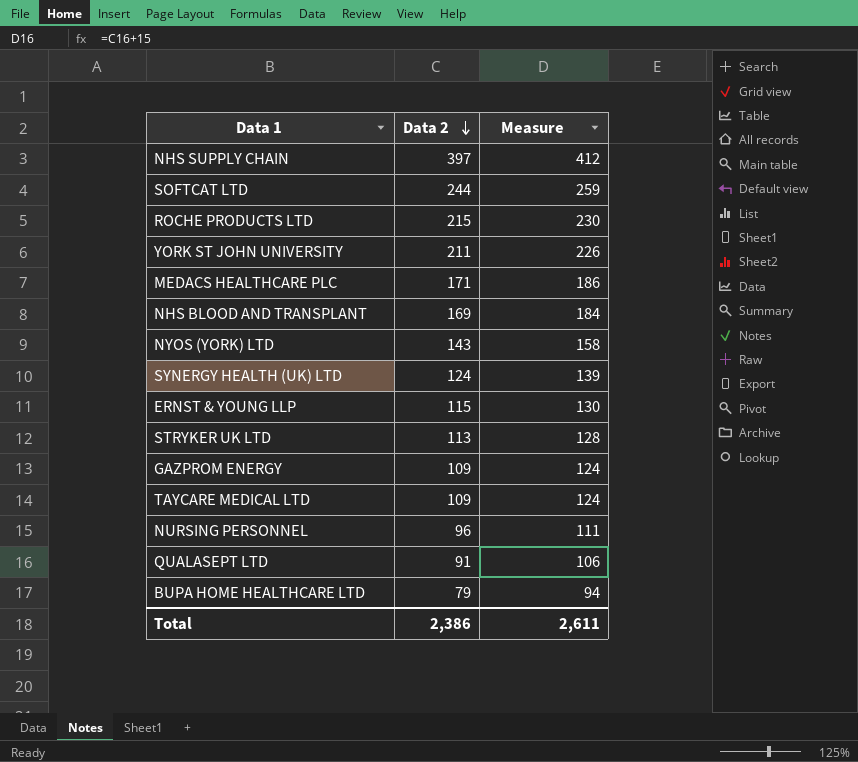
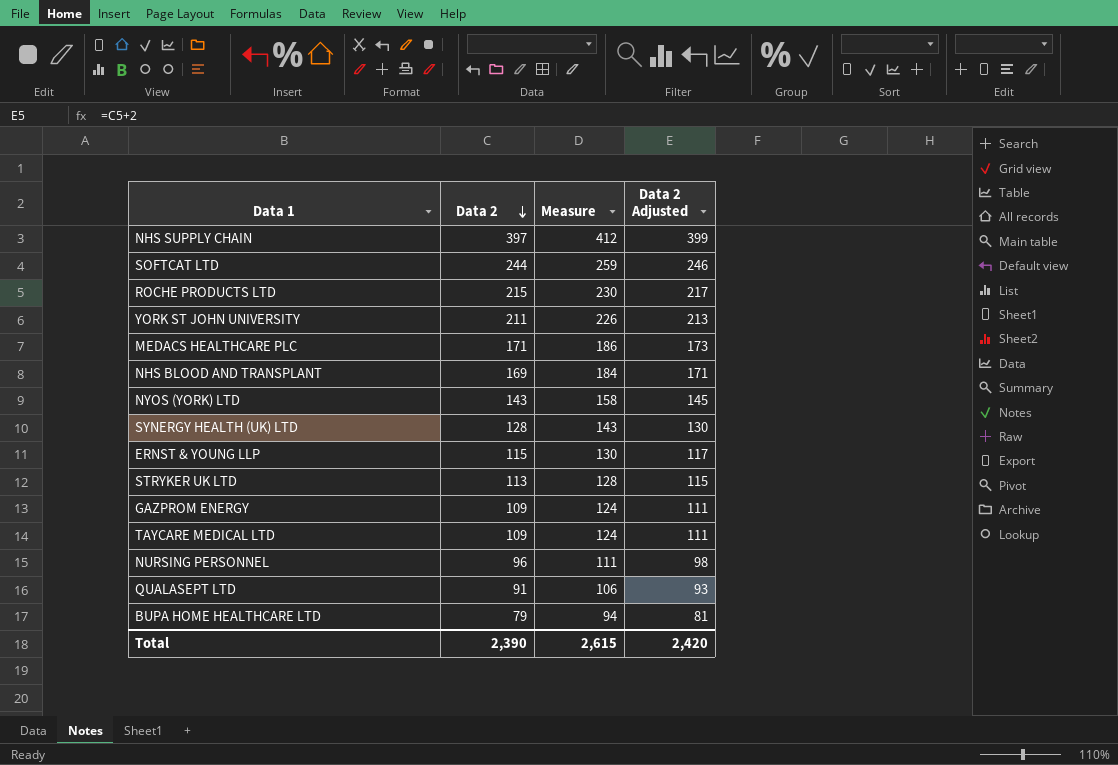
column Data 2 Adjusted | formula: none -> [Data 2] + 2
SYNERGY HEALTH (UK) LTD | Data 2: 124 -> 128
SYNERGY HEALTH (UK) LTD | Measure: 139 -> 143
Total | Data 2: 2,386 -> 2,390
Total | Measure: 2,611 -> 2,615

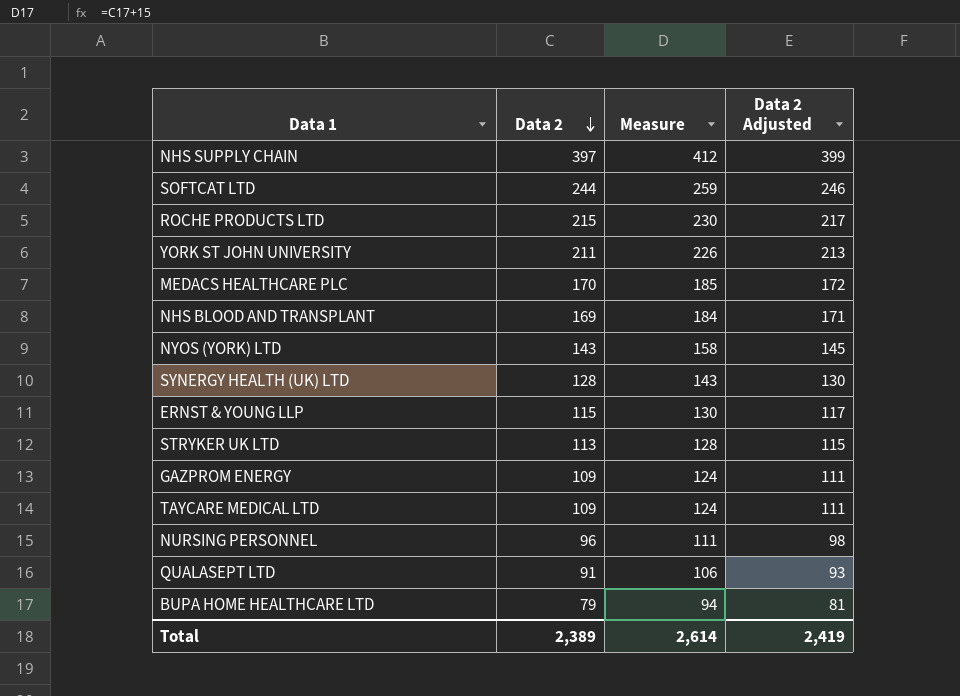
MEDACS HEALTHCARE PLC | Data 2: 171 -> 170
MEDACS HEALTHCARE PLC | Measure: 186 -> 185
MEDACS HEALTHCARE PLC | Data 2 Adjusted: 173 -> 172
Total | Data 2: 2,390 -> 2,389
Total | Measure: 2,615 -> 2,614
Total | Data 2 Adjusted: 2,420 -> 2,419

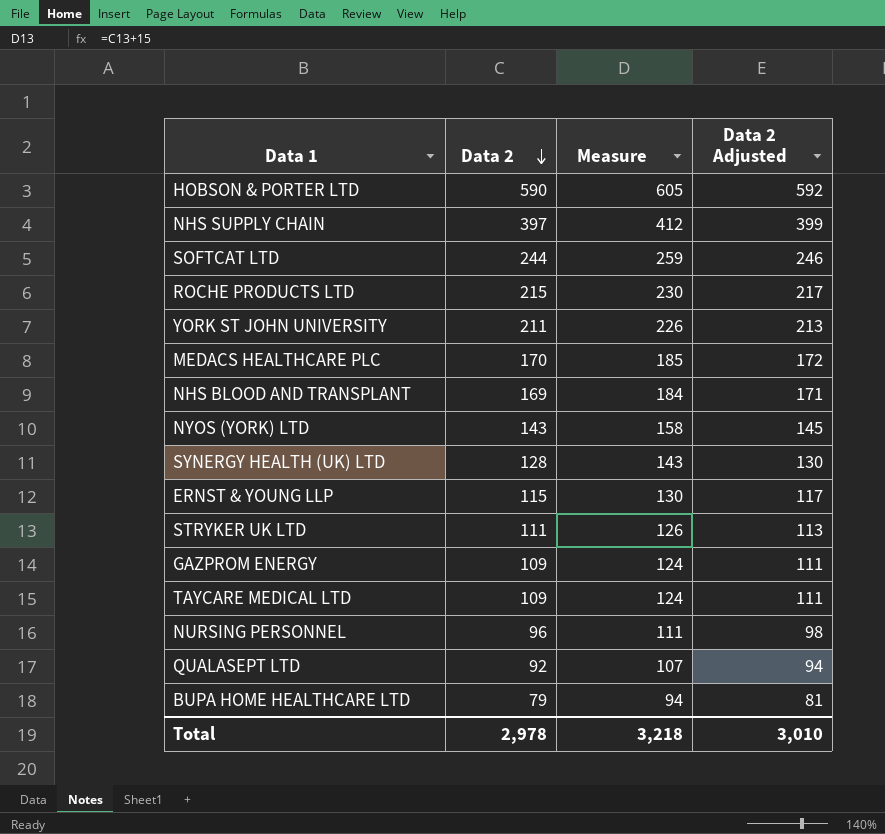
row HOBSON & PORTER LTD: none -> 590 | 605 | 592
STRYKER UK LTD | Data 2: 113 -> 111
STRYKER UK LTD | Measure: 128 -> 126
STRYKER UK LTD | Data 2 Adjusted: 115 -> 113
QUALASEPT LTD | Data 2: 91 -> 92
QUALASEPT LTD | Measure: 106 -> 107
QUALASEPT LTD | Data 2 Adjusted: 93 -> 94
Total | Data 2: 2,389 -> 2,978
Total | Measure: 2,614 -> 3,218
Total | Data 2 Adjusted: 2,419 -> 3,010

